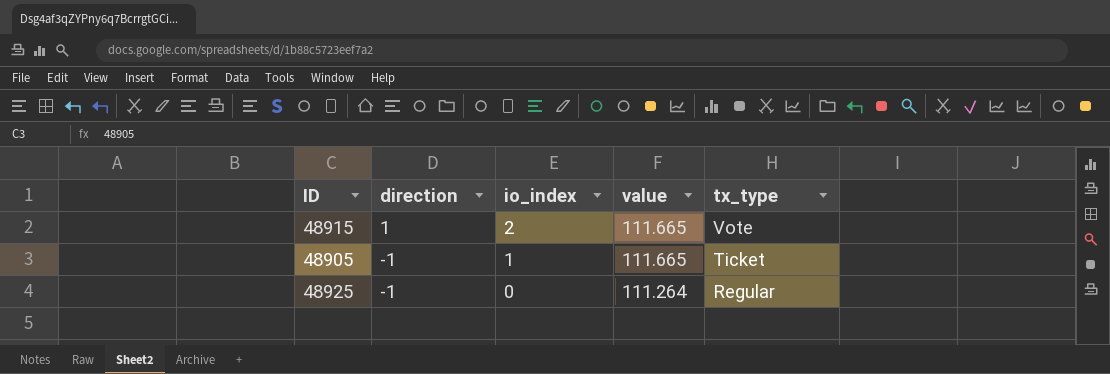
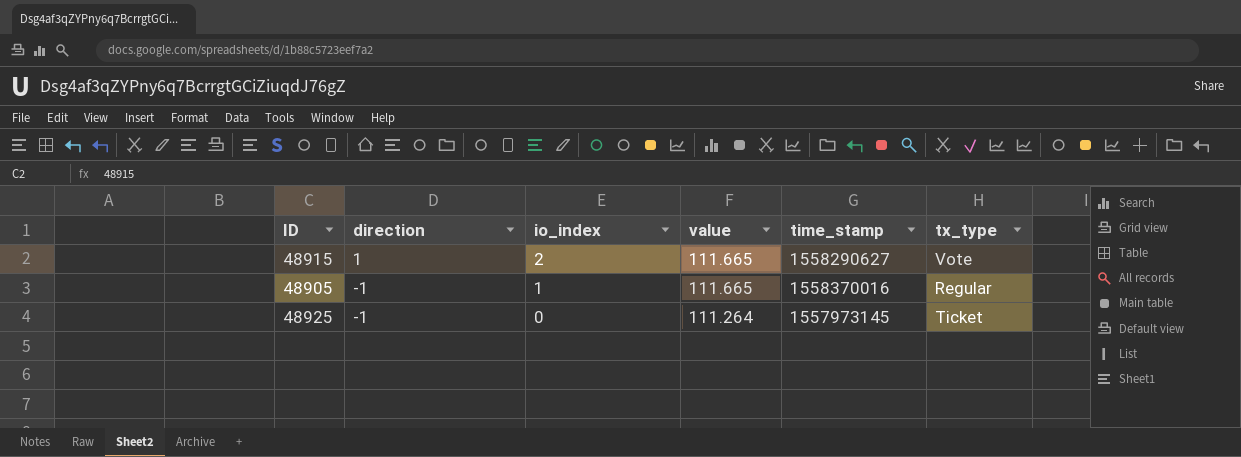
column time_stamp | position: none -> 5
48905 | tx_type: Ticket -> Regular
48925 | tx_type: Regular -> Ticket

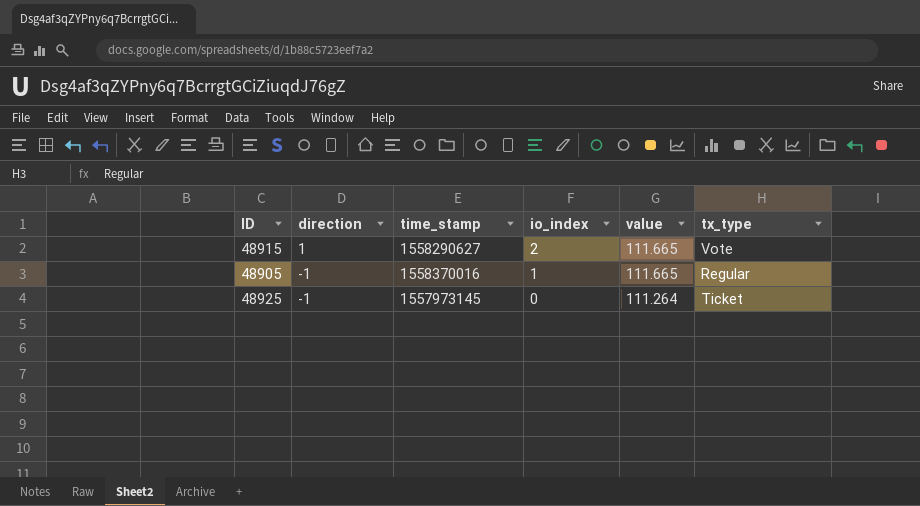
column time_stamp | position: 5 -> 3

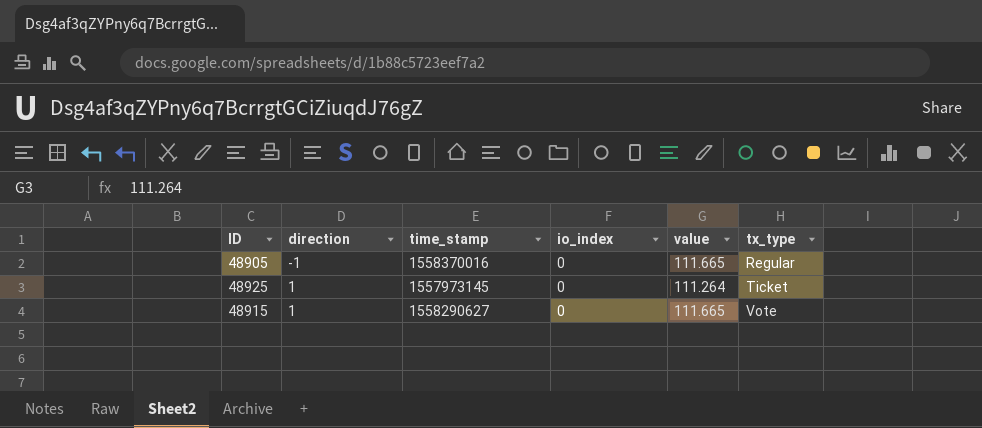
row order: direction descending -> direction ascending
48905 | io_index: 1 -> 0
48925 | direction: -1 -> 1
48915 | io_index: 2 -> 0

